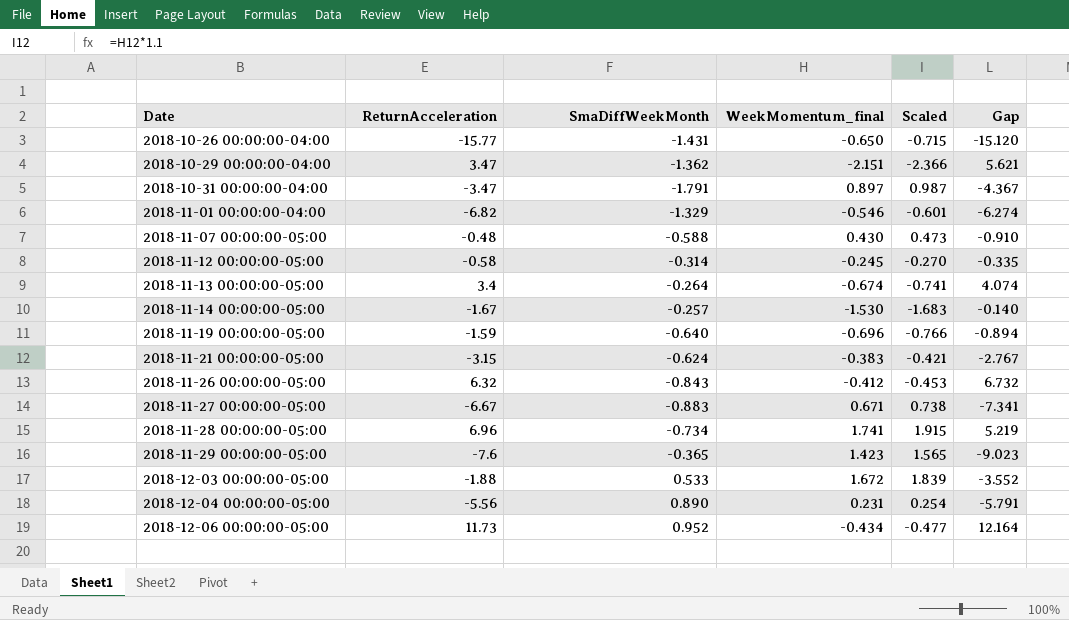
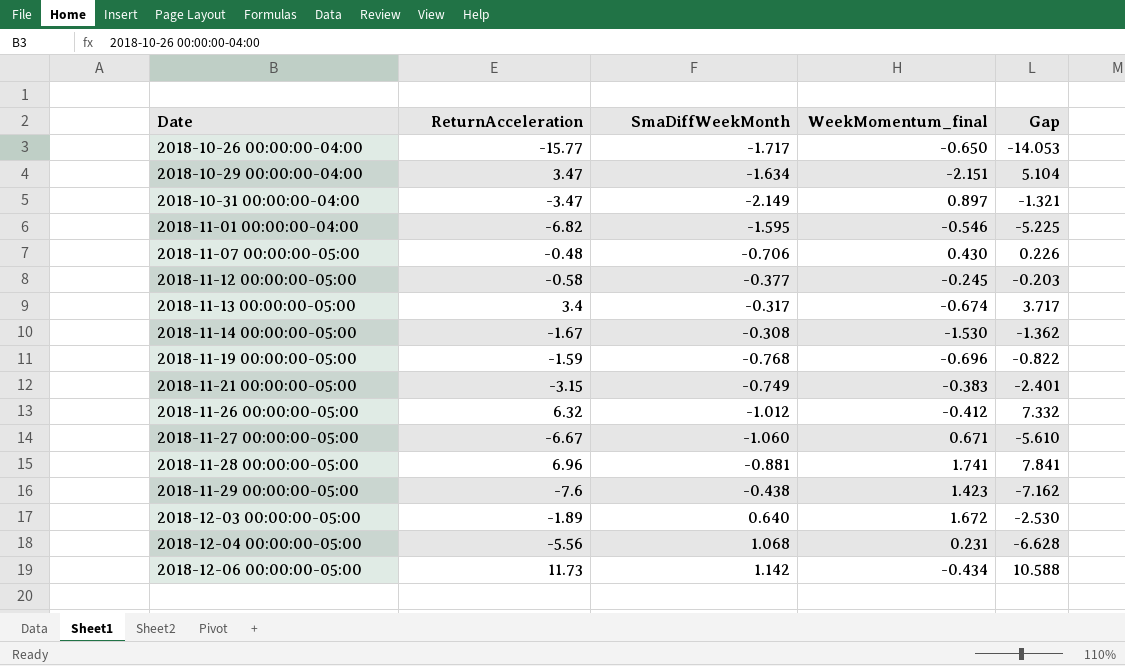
column Scaled | formula: [WeekMomentum_final] * 1.1 -> none
column Gap | formula: [ReturnAcceleration] - [WeekMomentum_final] -> [ReturnAcceleration] - [SmaDiffWeekMonth]
2018-10-26 00:00:00-04:00 | SmaDiffWeekMonth: -1.431 -> -1.717
2018-10-29 00:00:00-04:00 | SmaDiffWeekMonth: -1.362 -> -1.634
2018-10-31 00:00:00-04:00 | SmaDiffWeekMonth: -1.791 -> -2.149
2018-11-01 00:00:00-04:00 | SmaDiffWeekMonth: -1.329 -> -1.595
2018-11-07 00:00:00-05:00 | SmaDiffWeekMonth: -0.588 -> -0.706
2018-11-12 00:00:00-05:00 | SmaDiffWeekMonth: -0.314 -> -0.377
2018-11-13 00:00:00-05:00 | SmaDiffWeekMonth: -0.264 -> -0.317
2018-11-14 00:00:00-05:00 | SmaDiffWeekMonth: -0.257 -> -0.308
2018-11-19 00:00:00-05:00 | SmaDiffWeekMonth: -0.640 -> -0.768
2018-11-21 00:00:00-05:00 | SmaDiffWeekMonth: -0.624 -> -0.749
2018-11-26 00:00:00-05:00 | SmaDiffWeekMonth: -0.843 -> -1.012
2018-11-27 00:00:00-05:00 | SmaDiffWeekMonth: -0.883 -> -1.060
2018-11-28 00:00:00-05:00 | SmaDiffWeekMonth: -0.734 -> -0.881
2018-11-29 00:00:00-05:00 | SmaDiffWeekMonth: -0.365 -> -0.438
2018-12-03 00:00:00-05:00 | ReturnAcceleration: -1.88 -> -1.89
2018-12-03 00:00:00-05:00 | SmaDiffWeekMonth: 0.533 -> 0.640
2018-12-04 00:00:00-05:00 | SmaDiffWeekMonth: 0.890 -> 1.068
2018-12-06 00:00:00-05:00 | SmaDiffWeekMonth: 0.952 -> 1.142

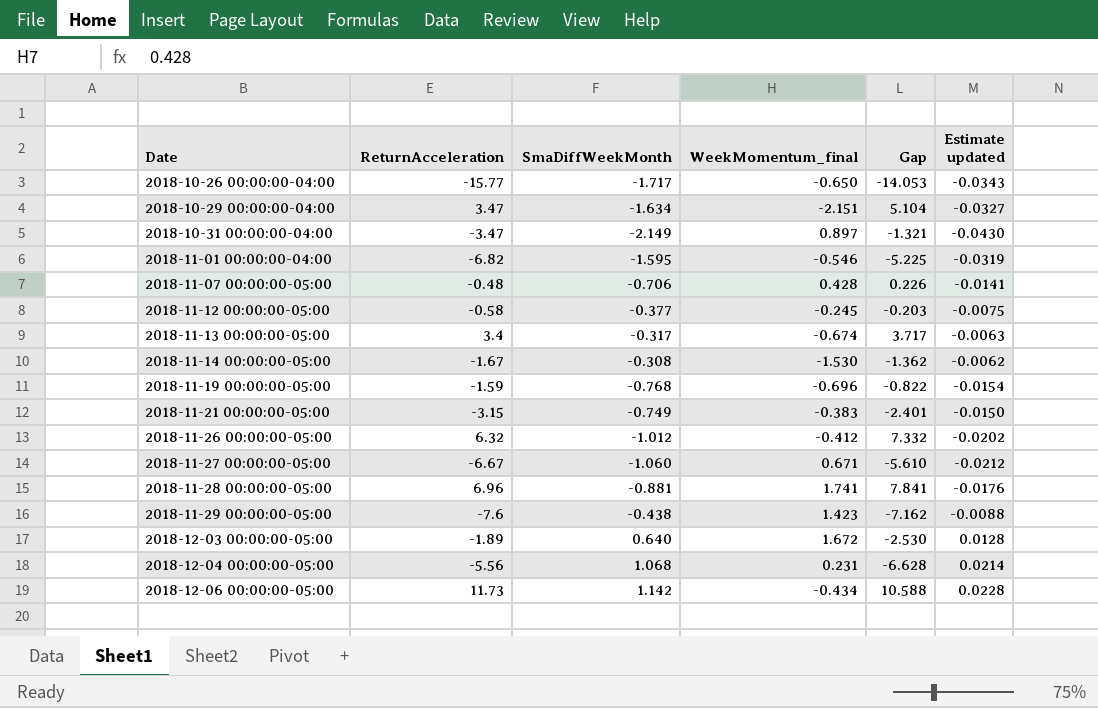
column Estimate updated | formula: none -> [SmaDiffWeekMonth] * 0.02
2018-11-07 00:00:00-05:00 | WeekMomentum_final: 0.430 -> 0.428

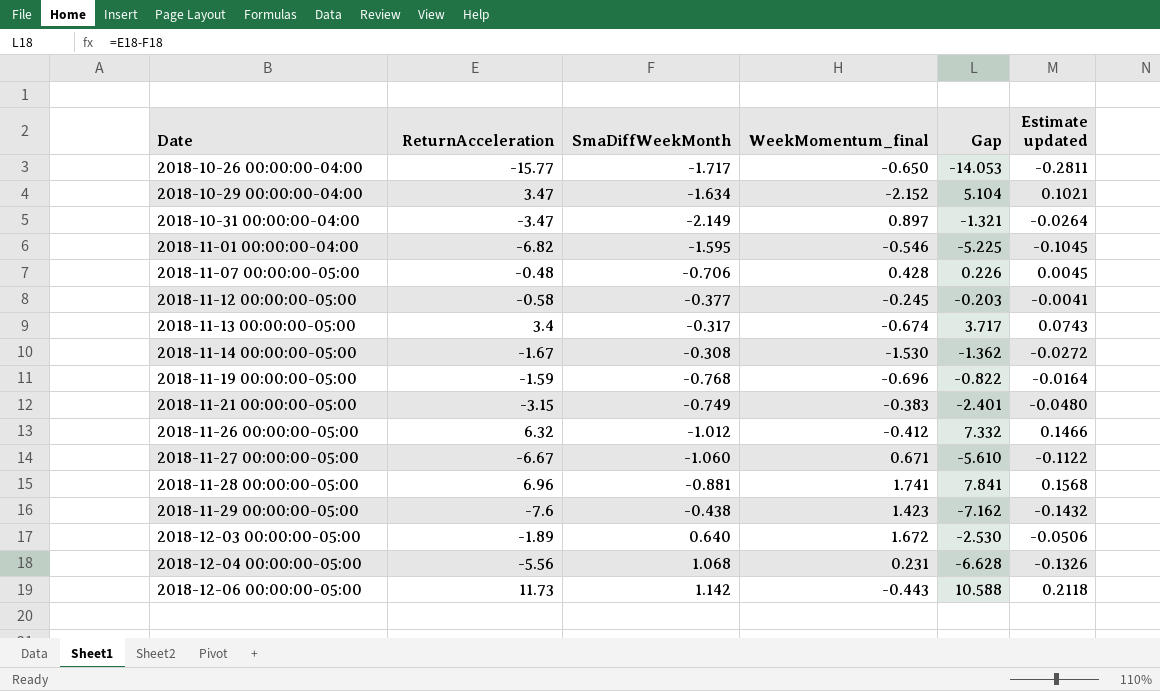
column Estimate updated | formula: [SmaDiffWeekMonth] * 0.02 -> [Gap] * 0.02
2018-10-29 00:00:00-04:00 | WeekMomentum_final: -2.151 -> -2.152
2018-12-06 00:00:00-05:00 | WeekMomentum_final: -0.434 -> -0.443

